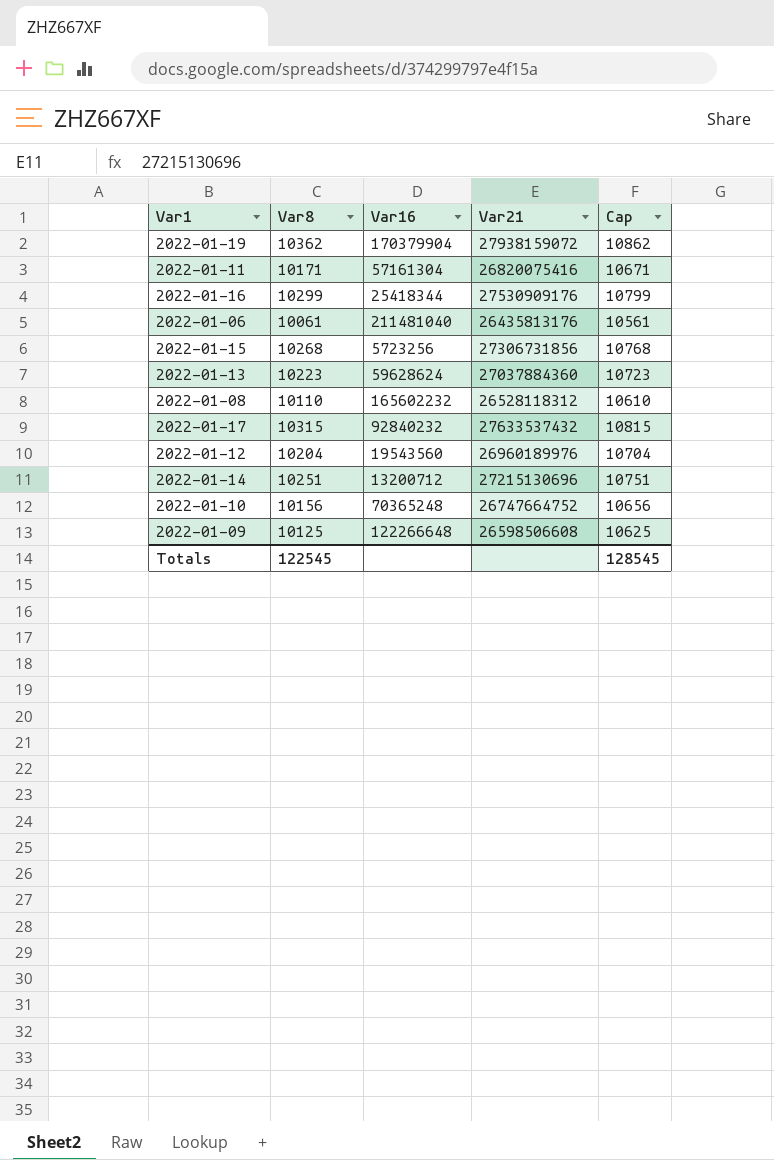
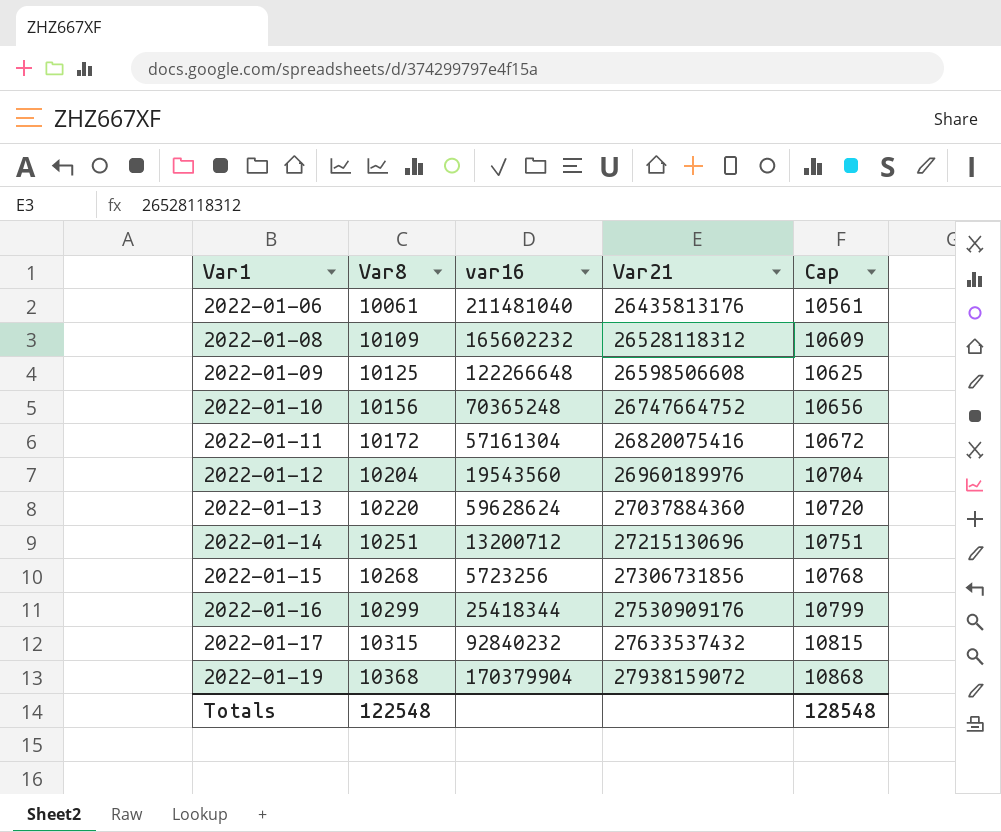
row order: none -> Var1 ascending
column name: Var16 -> var16
2022-01-08 | Var8: 10110 -> 10109
2022-01-08 | Cap: 10610 -> 10609
2022-01-11 | Var8: 10171 -> 10172
2022-01-11 | Cap: 10671 -> 10672
2022-01-13 | Var8: 10223 -> 10220
2022-01-13 | Cap: 10723 -> 10720
2022-01-19 | Var8: 10362 -> 10368
2022-01-19 | Cap: 10862 -> 10868
Totals | Var8: 122545 -> 122548
Totals | Cap: 128545 -> 128548

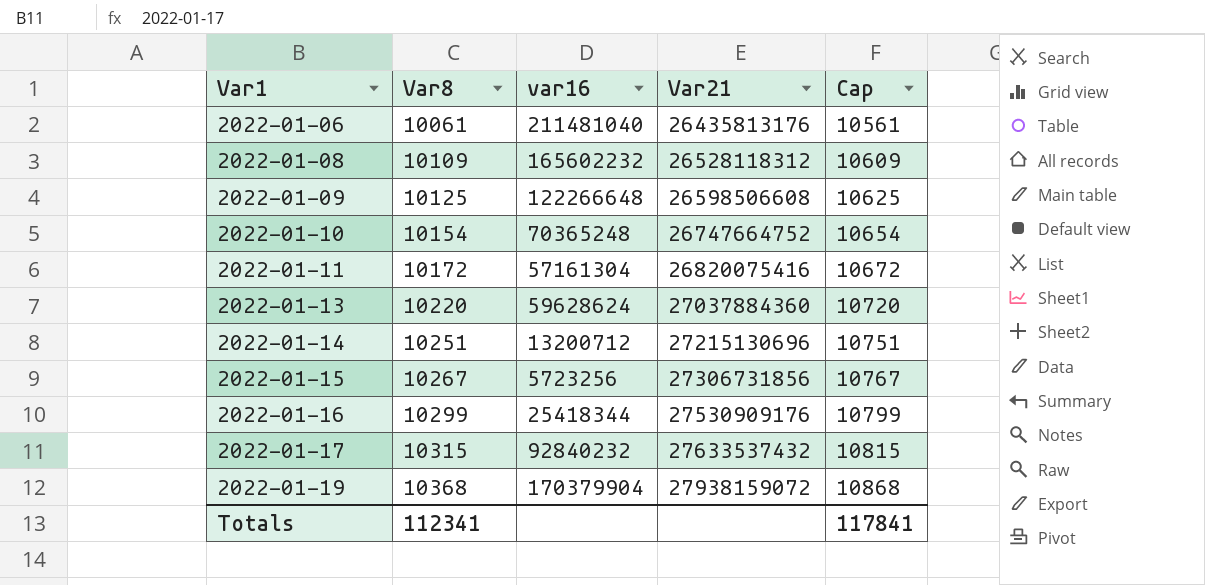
row 2022-01-12: 10204 | 19543560 | 26960189976 | 10704 -> none
2022-01-10 | Var8: 10156 -> 10154
2022-01-10 | Cap: 10656 -> 10654
2022-01-15 | Var8: 10268 -> 10267
2022-01-15 | Cap: 10768 -> 10767
Totals | Var8: 122548 -> 112341
Totals | Cap: 128548 -> 117841

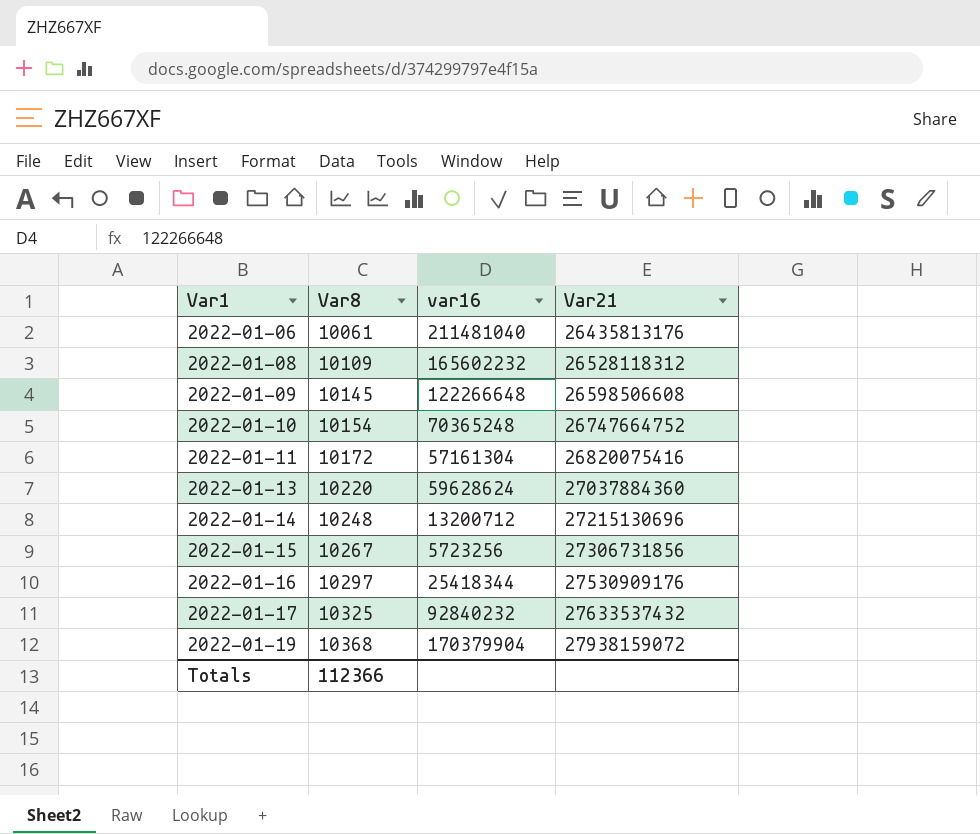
column Cap | formula: [Var8] + 500 -> none
2022-01-09 | Var8: 10125 -> 10145
2022-01-14 | Var8: 10251 -> 10248
2022-01-16 | Var8: 10299 -> 10297
2022-01-17 | Var8: 10315 -> 10325
Totals | Var8: 112341 -> 112366

